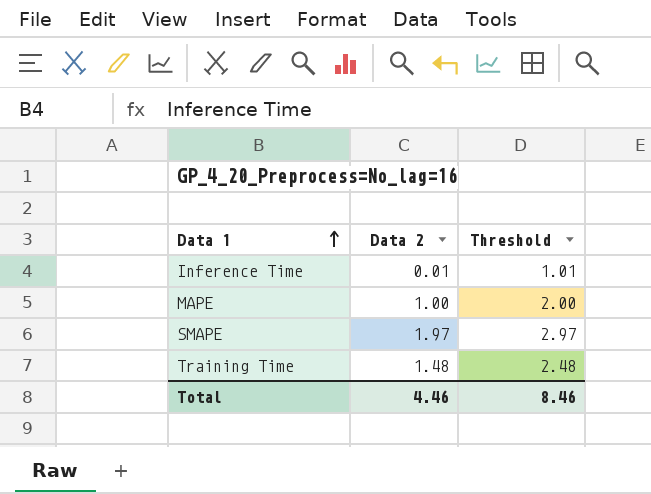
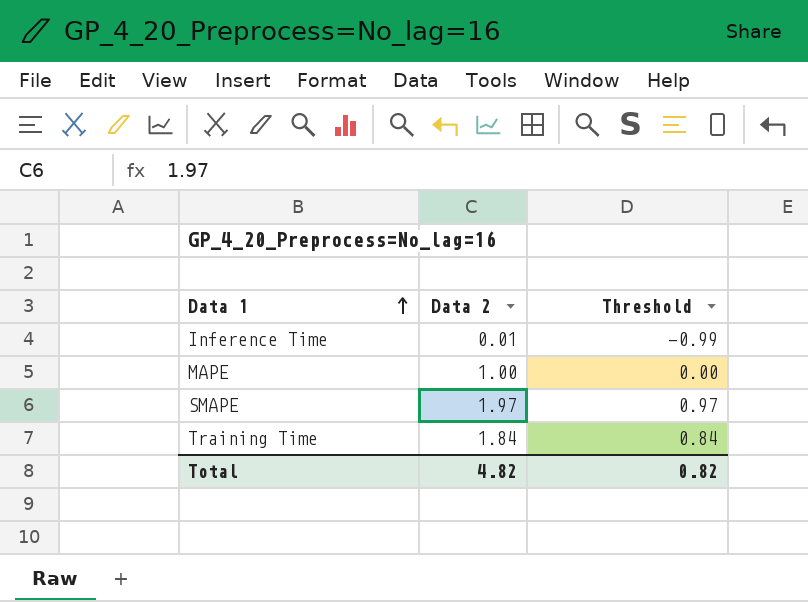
column Threshold | formula: [Data 2] + 1 -> [Data 2] - 1
Training Time | Data 2: 1.48 -> 1.84
Total | Data 2: 4.46 -> 4.82
Total | Threshold: 8.46 -> 0.82

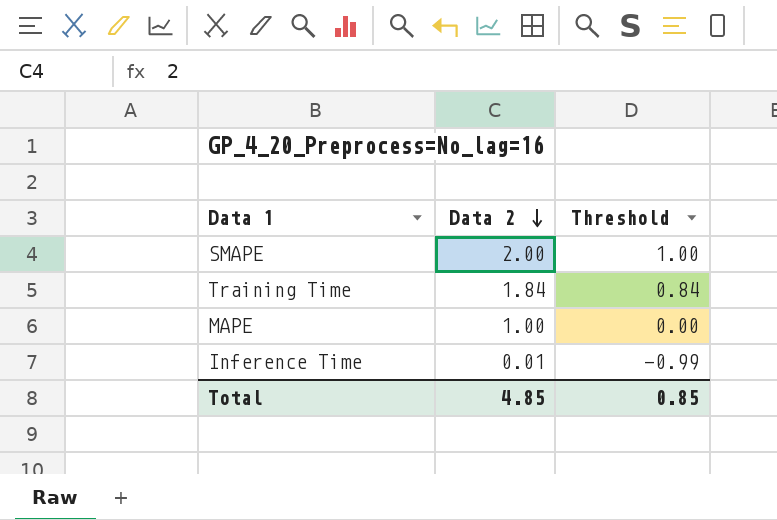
row order: Data 1 ascending -> Data 2 descending
SMAPE | Data 2: 1.97 -> 2.00
SMAPE | Threshold: 0.97 -> 1.00
Total | Data 2: 4.82 -> 4.85
Total | Threshold: 0.82 -> 0.85

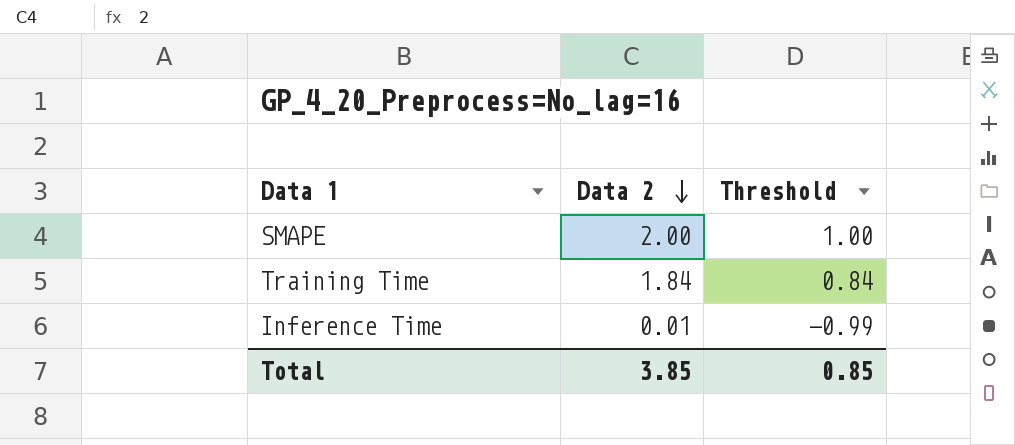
row MAPE: 1.00 | 0.00 -> none
Total | Data 2: 4.85 -> 3.85

